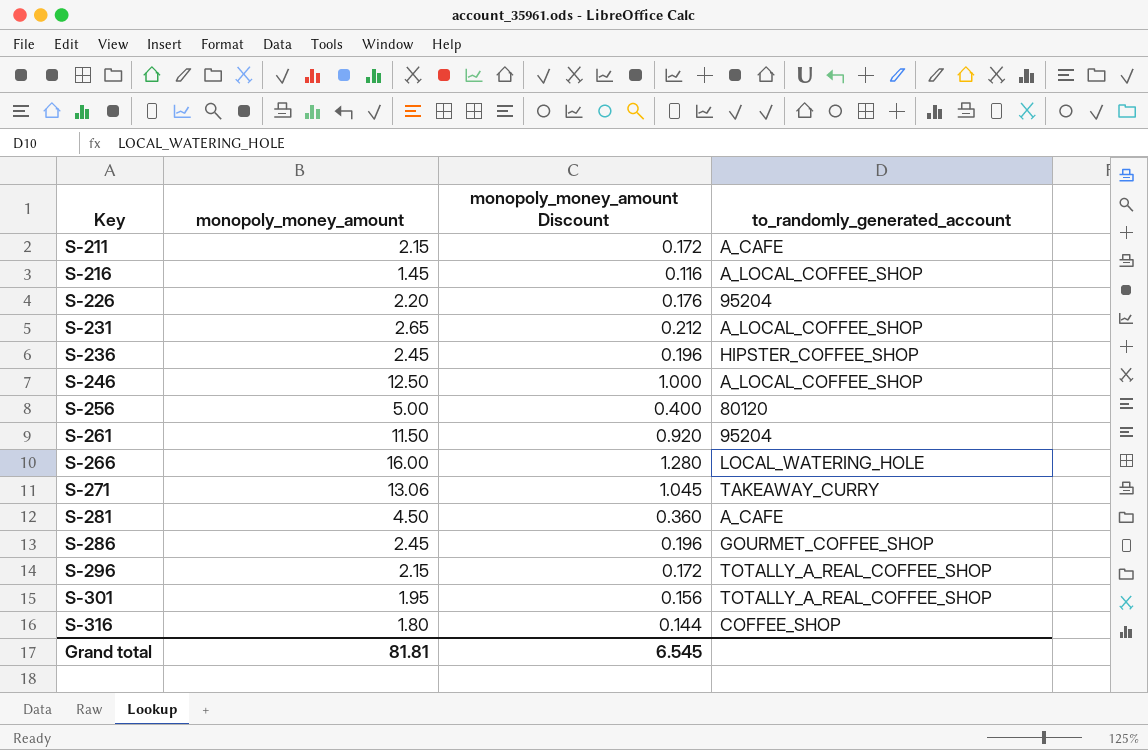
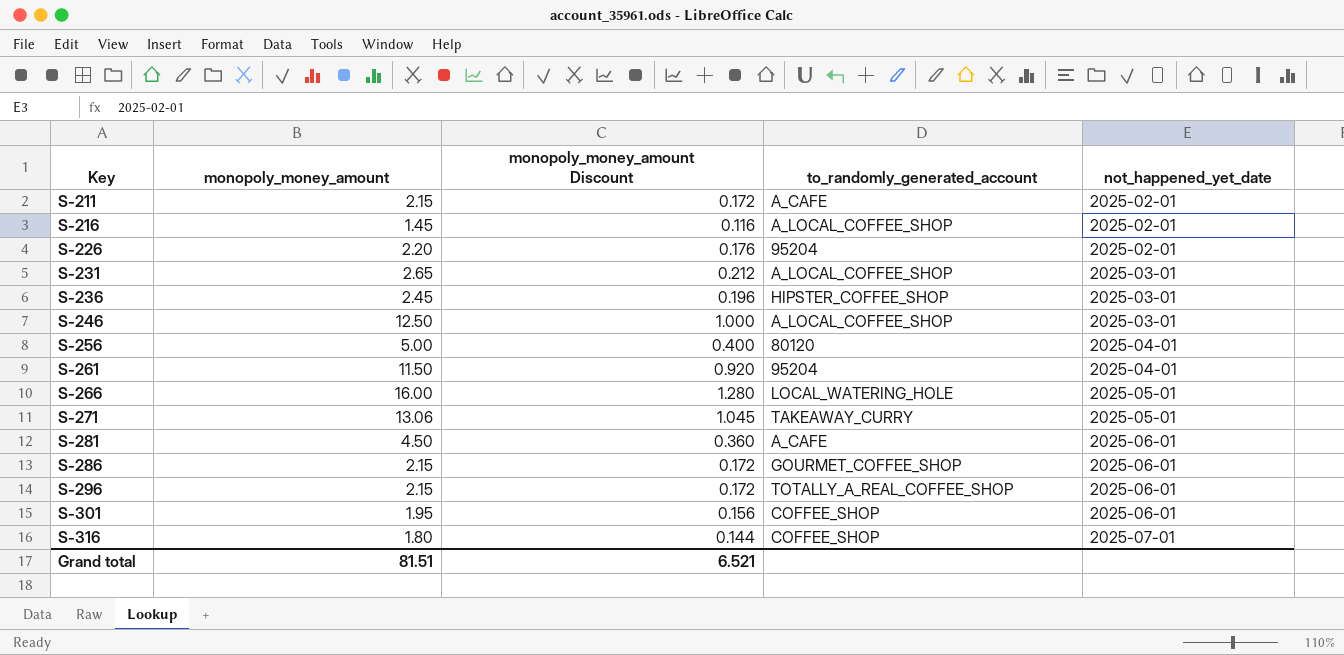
column not_happened_yet_date | position: none -> 5
S-286 | monopoly_money_amount: 2.45 -> 2.15
S-286 | monopoly_money_amount Discount: 0.196 -> 0.172
S-301 | to_randomly_generated_account: TOTALLY_A_REAL_COFFEE_SHOP -> COFFEE_SHOP
Grand total | monopoly_money_amount: 81.81 -> 81.51
Grand total | monopoly_money_amount Discount: 6.545 -> 6.521

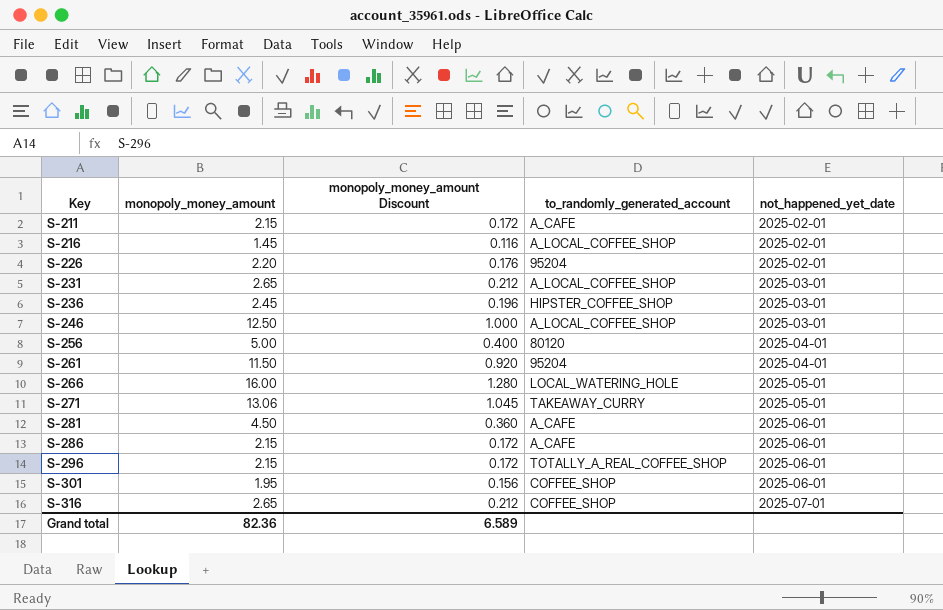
S-286 | to_randomly_generated_account: GOURMET_COFFEE_SHOP -> A_CAFE
S-316 | monopoly_money_amount: 1.80 -> 2.65
S-316 | monopoly_money_amount Discount: 0.144 -> 0.212
Grand total | monopoly_money_amount: 81.51 -> 82.36
Grand total | monopoly_money_amount Discount: 6.521 -> 6.589

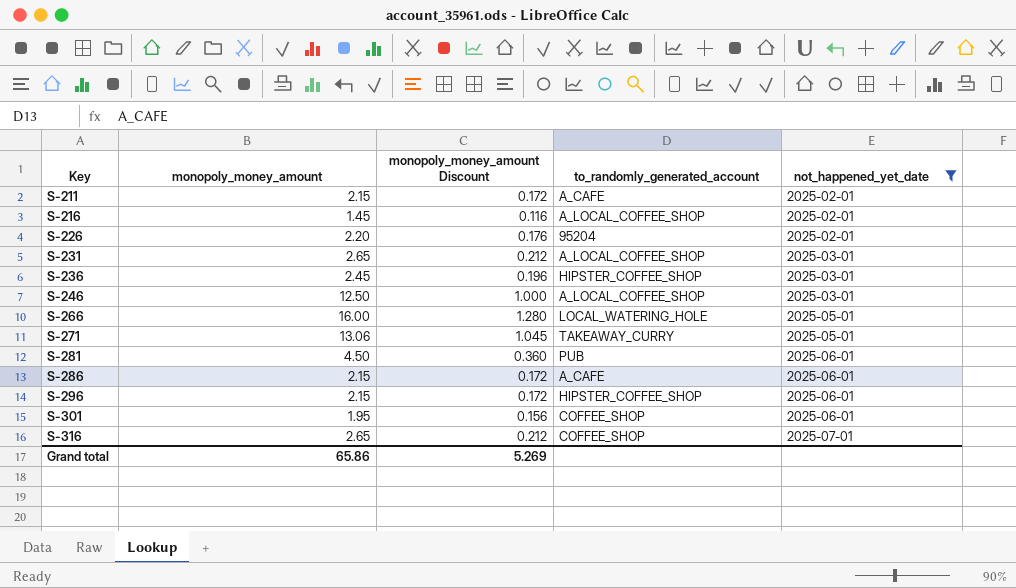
filter: none -> not_happened_yet_date != 2025-04-01
S-281 | to_randomly_generated_account: A_CAFE -> PUB
S-296 | to_randomly_generated_account: TOTALLY_A_REAL_COFFEE_SHOP -> HIPSTER_COFFEE_SHOP
Grand total | monopoly_money_amount: 82.36 -> 65.86
Grand total | monopoly_money_amount Discount: 6.589 -> 5.269

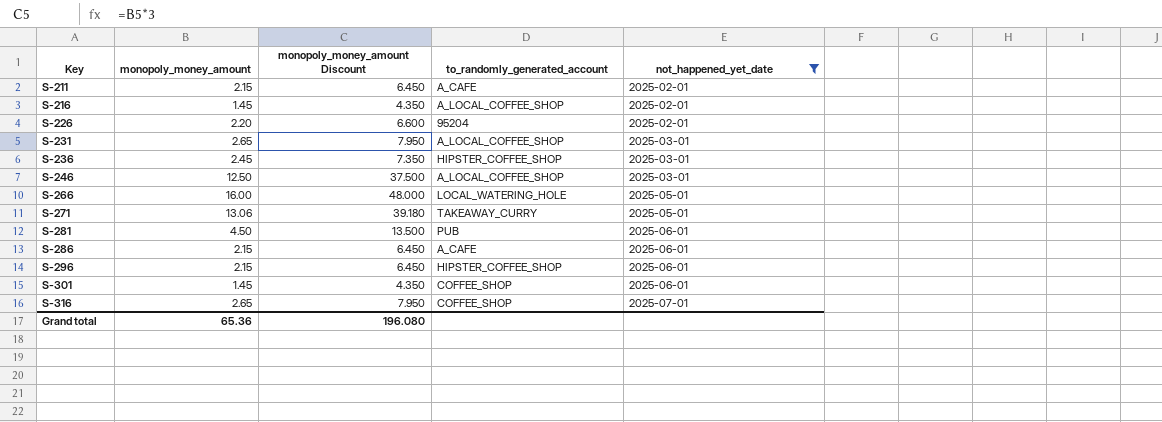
column monopoly_money_amount Discount | formula: [monopoly_money_amount] * 0.08 -> [monopoly_money_amount] * 3
S-301 | monopoly_money_amount: 1.95 -> 1.45
Grand total | monopoly_money_amount: 65.86 -> 65.36
Grand total | monopoly_money_amount Discount: 5.269 -> 196.080

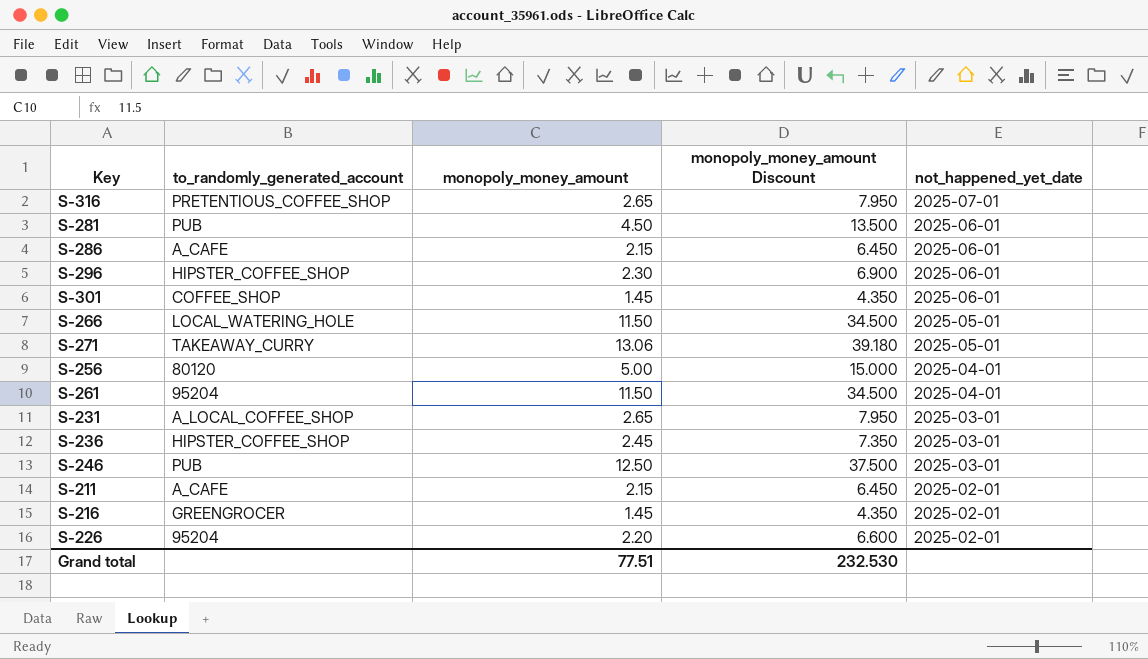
filter: not_happened_yet_date != 2025-04-01 -> none
row order: Key ascending -> not_happened_yet_date descending
column to_randomly_generated_account | position: 4 -> 2
S-316 | to_randomly_generated_account: COFFEE_SHOP -> PRETENTIOUS_COFFEE_SHOP
S-296 | monopoly_money_amount: 2.15 -> 2.30
S-296 | monopoly_money_amount Discount: 6.450 -> 6.900
S-266 | monopoly_money_amount: 16.00 -> 11.50
S-266 | monopoly_money_amount Discount: 48.000 -> 34.500
S-246 | to_randomly_generated_account: A_LOCAL_COFFEE_SHOP -> PUB
S-216 | to_randomly_generated_account: A_LOCAL_COFFEE_SHOP -> GREENGROCER
Grand total | monopoly_money_amount: 65.36 -> 77.51
Grand total | monopoly_money_amount Discount: 196.080 -> 232.530

